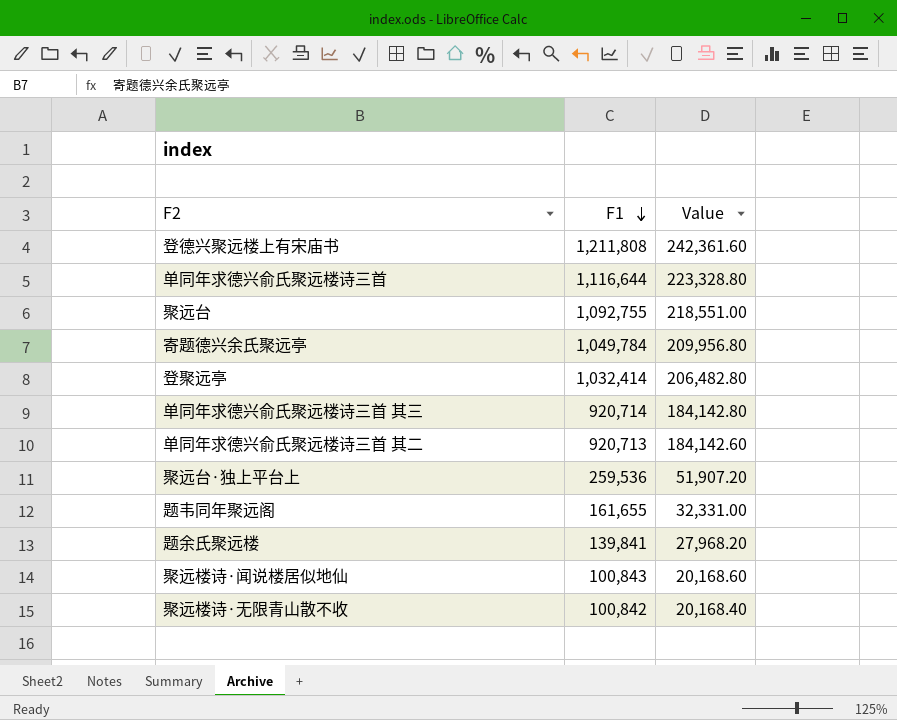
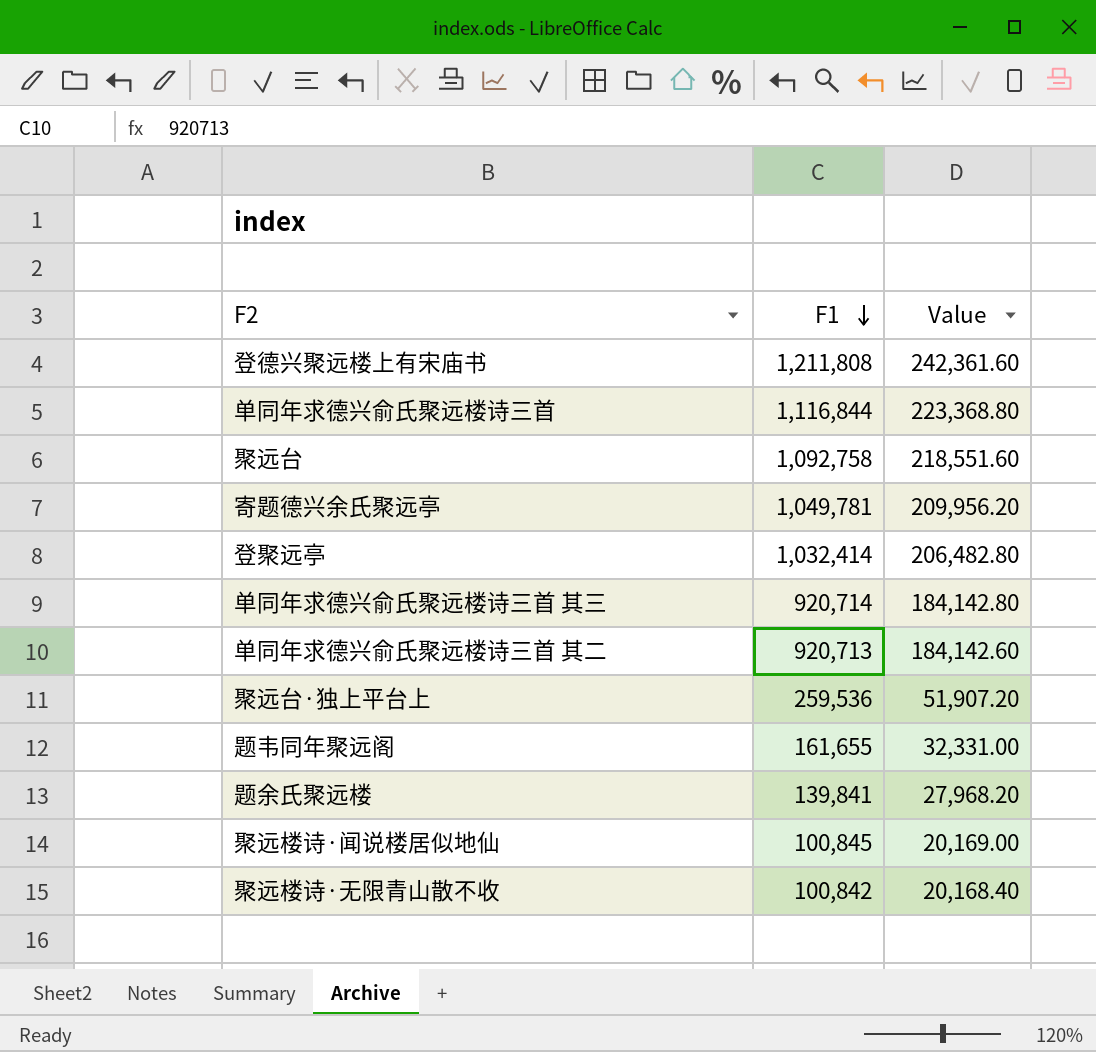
单同年求德兴俞氏聚远楼诗三首 | F1: 1,116,644 -> 1,116,844
单同年求德兴俞氏聚远楼诗三首 | Value: 223,328.80 -> 223,368.80
聚远台 | F1: 1,092,755 -> 1,092,758
聚远台 | Value: 218,551.00 -> 218,551.60
寄题德兴余氏聚远亭 | F1: 1,049,784 -> 1,049,781
寄题德兴余氏聚远亭 | Value: 209,956.80 -> 209,956.20
聚远楼诗·闻说楼居似地仙 | F1: 100,843 -> 100,845
聚远楼诗·闻说楼居似地仙 | Value: 20,168.60 -> 20,169.00

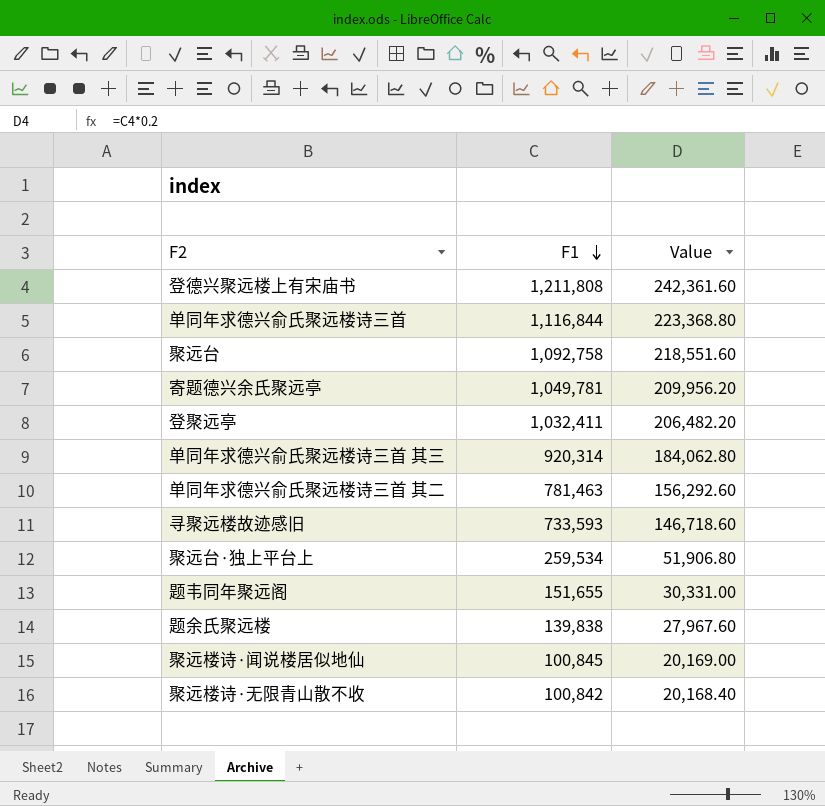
登聚远亭 | F1: 1,032,414 -> 1,032,411
登聚远亭 | Value: 206,482.80 -> 206,482.20
单同年求德兴俞氏聚远楼诗三首 其三 | F1: 920,714 -> 920,314
单同年求德兴俞氏聚远楼诗三首 其三 | Value: 184,142.80 -> 184,062.80
单同年求德兴俞氏聚远楼诗三首 其二 | F1: 920,713 -> 781,463
单同年求德兴俞氏聚远楼诗三首 其二 | Value: 184,142.60 -> 156,292.60
row 寻聚远楼故迹感旧: none -> 733,593 | 146,718.60
聚远台·独上平台上 | F1: 259,536 -> 259,534
聚远台·独上平台上 | Value: 51,907.20 -> 51,906.80
题韦同年聚远阁 | F1: 161,655 -> 151,655
题韦同年聚远阁 | Value: 32,331.00 -> 30,331.00
题余氏聚远楼 | F1: 139,841 -> 139,838
题余氏聚远楼 | Value: 27,968.20 -> 27,967.60

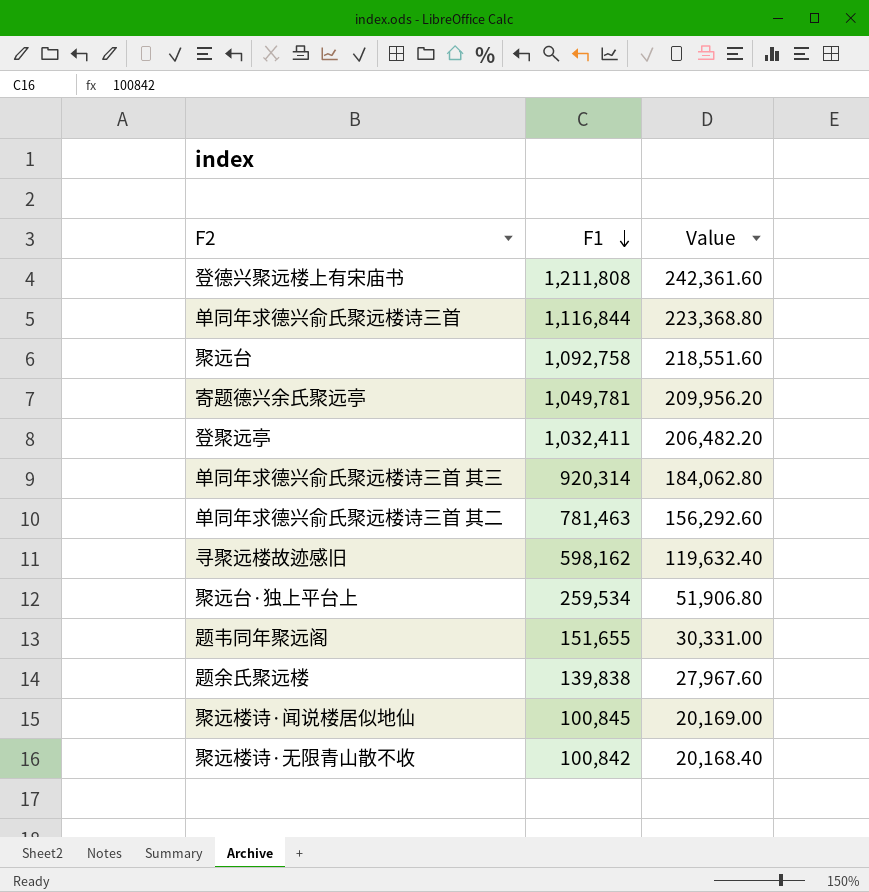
寻聚远楼故迹感旧 | F1: 733,593 -> 598,162
寻聚远楼故迹感旧 | Value: 146,718.60 -> 119,632.40

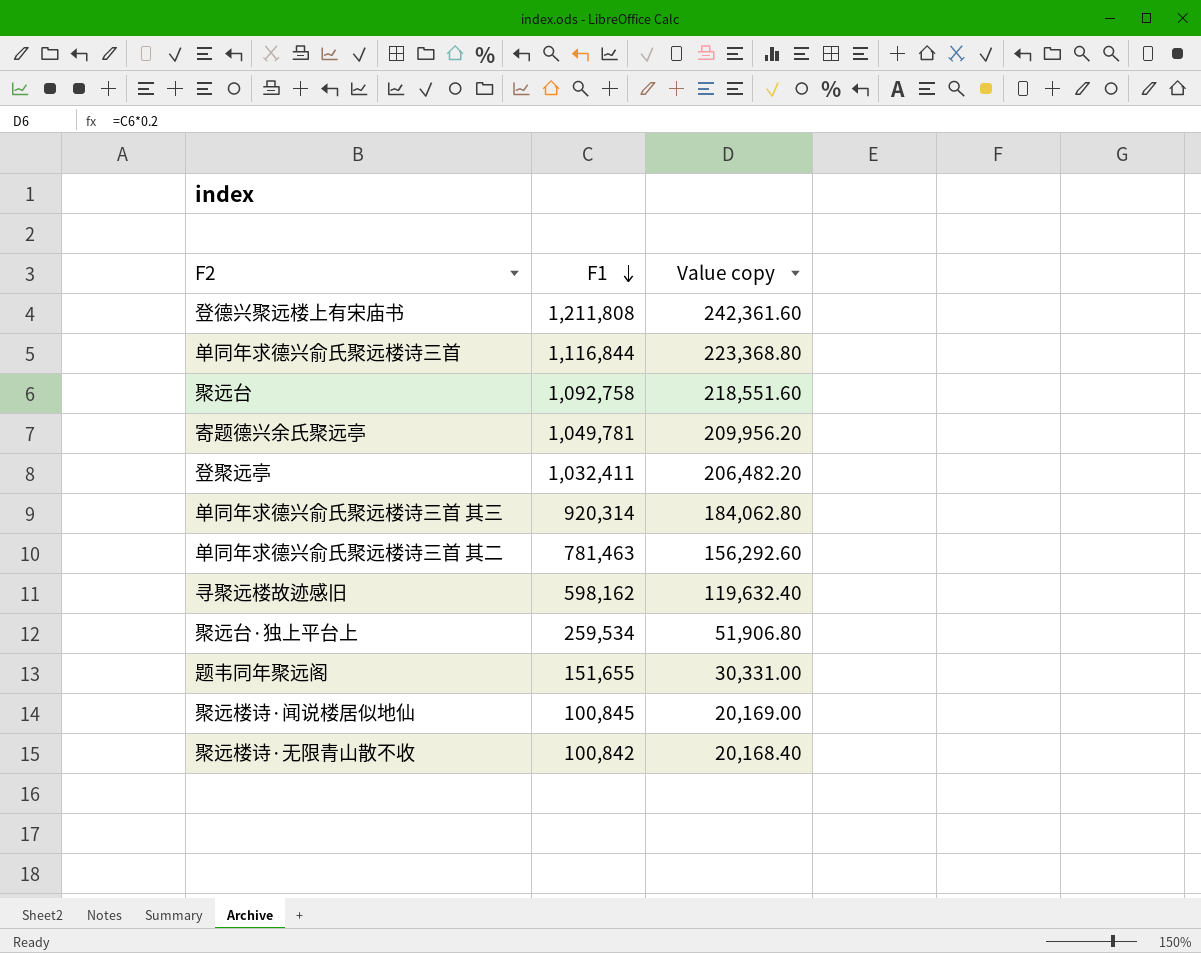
column name: Value -> Value copy
row 题余氏聚远楼: 139,838 | 27,967.60 -> none

